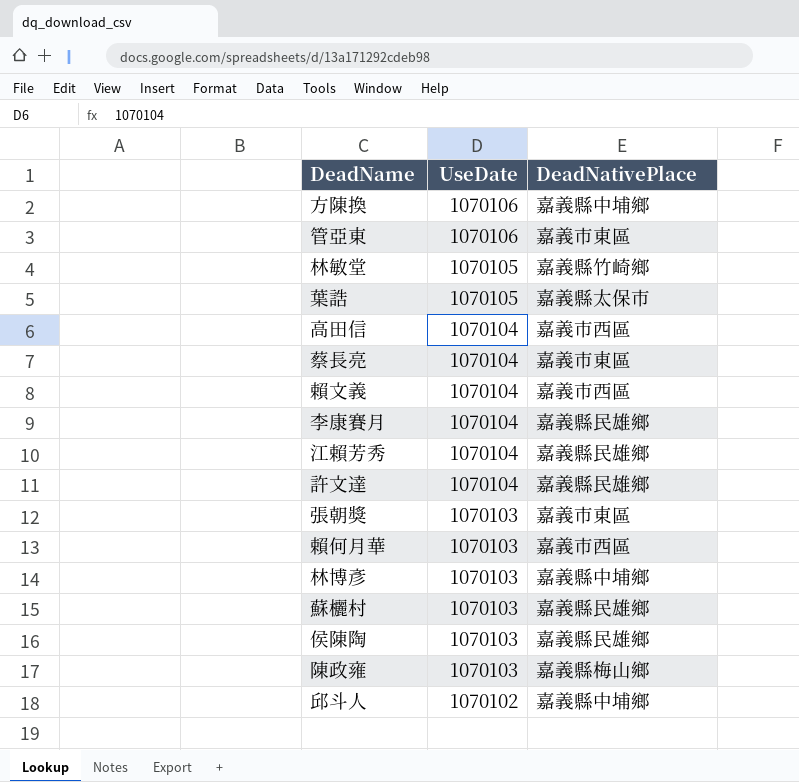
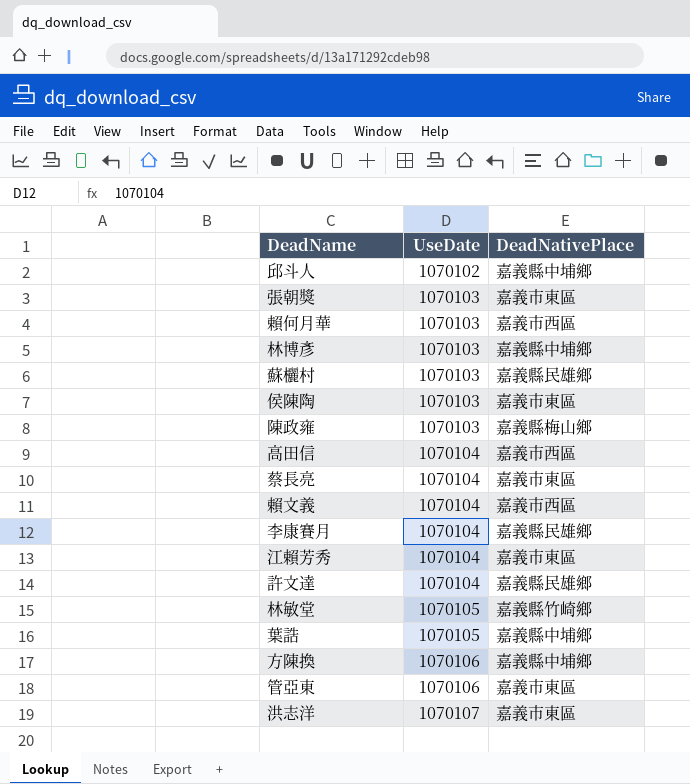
row order: UseDate descending -> UseDate ascending
侯陳陶 | DeadNativePlace: 嘉義縣民雄鄉 -> 嘉義市東區
江賴芳秀 | DeadNativePlace: 嘉義縣民雄鄉 -> 嘉義市東區
葉誥 | DeadNativePlace: 嘉義縣太保市 -> 嘉義縣中埔鄉
row 洪志洋: none -> 1070107 | 嘉義市東區

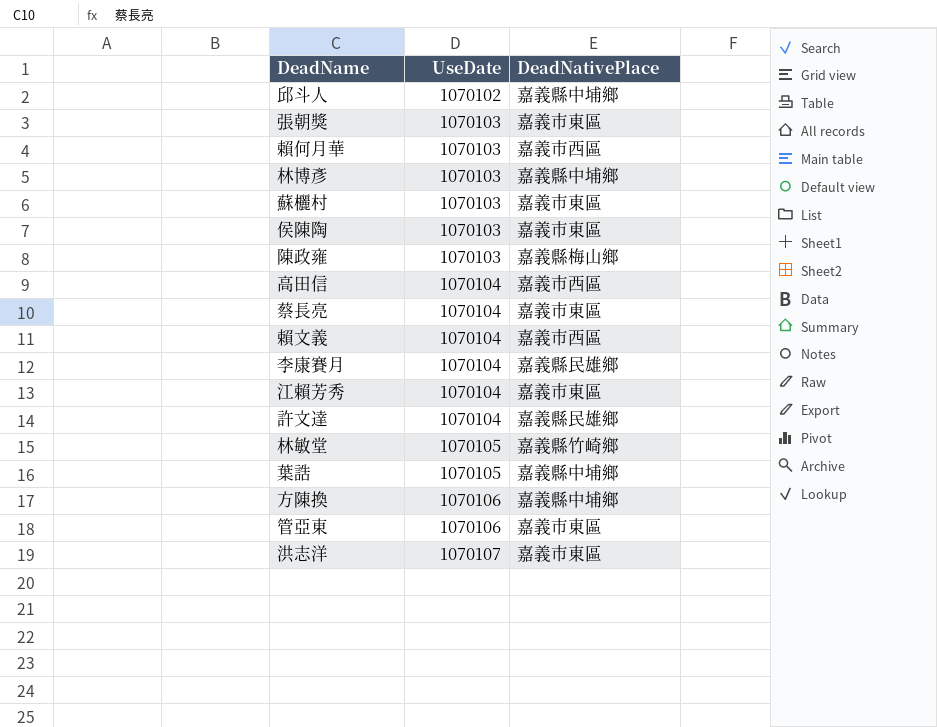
蘇欐村 | DeadNativePlace: 嘉義縣民雄鄉 -> 嘉義市東區

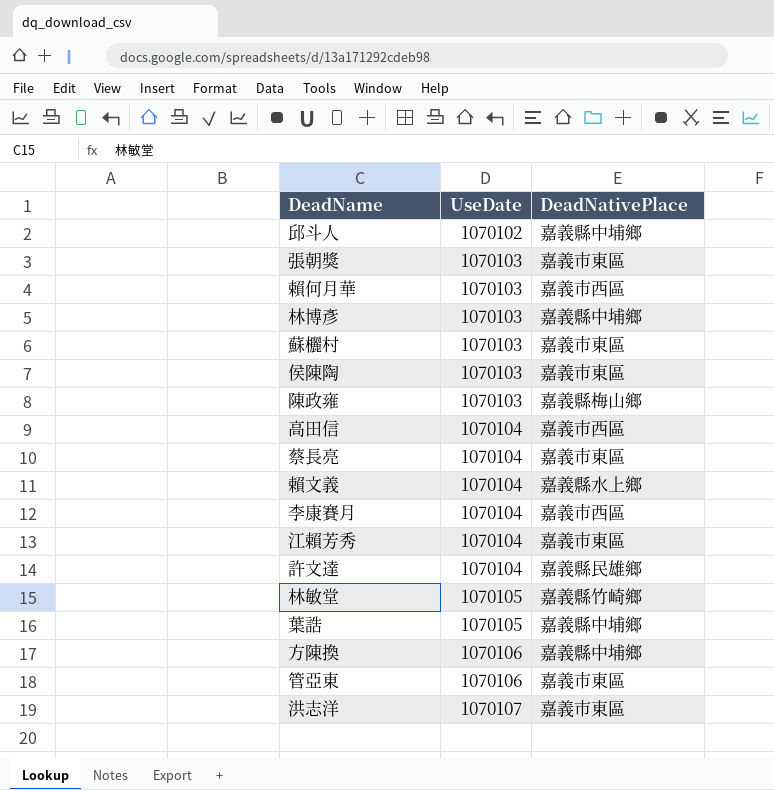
賴文義 | DeadNativePlace: 嘉義市西區 -> 嘉義縣水上鄉
李康賽月 | DeadNativePlace: 嘉義縣民雄鄉 -> 嘉義市西區

